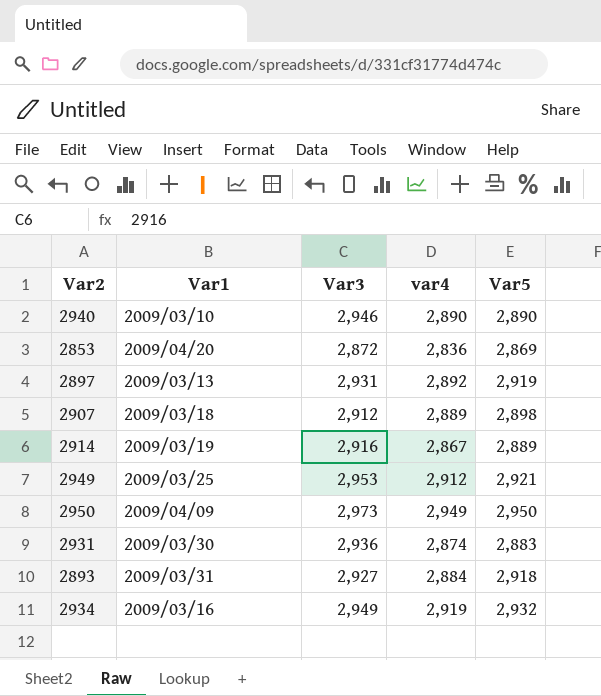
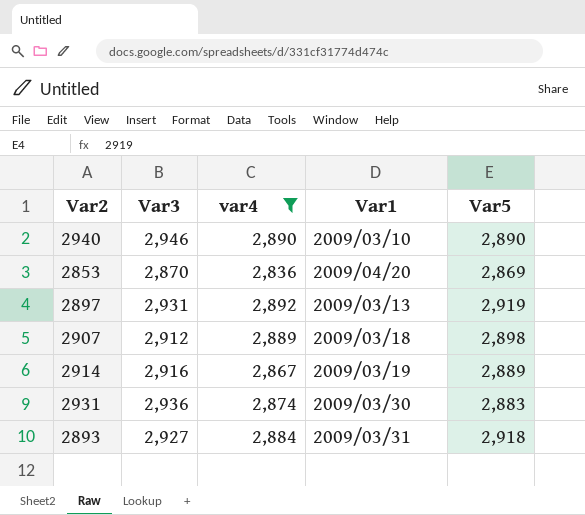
filter: none -> var4 <= 2,892
column Var1 | position: 2 -> 4
2853 | Var3: 2,872 -> 2,870

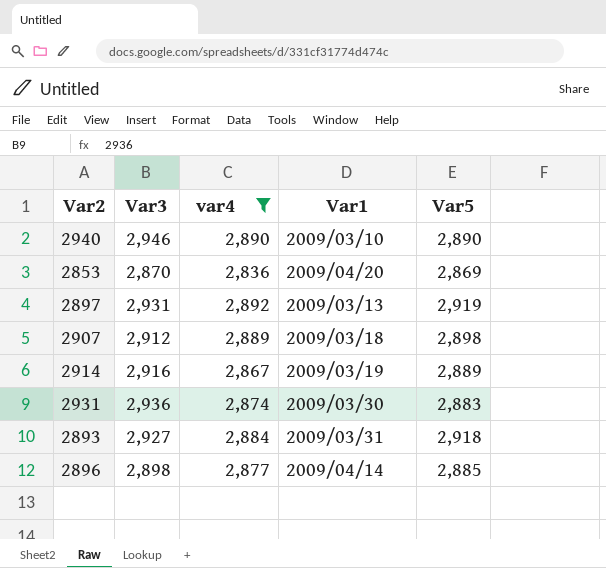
row 2896: none -> 2,898 | 2,877 | 2009/04/14 | 2,885

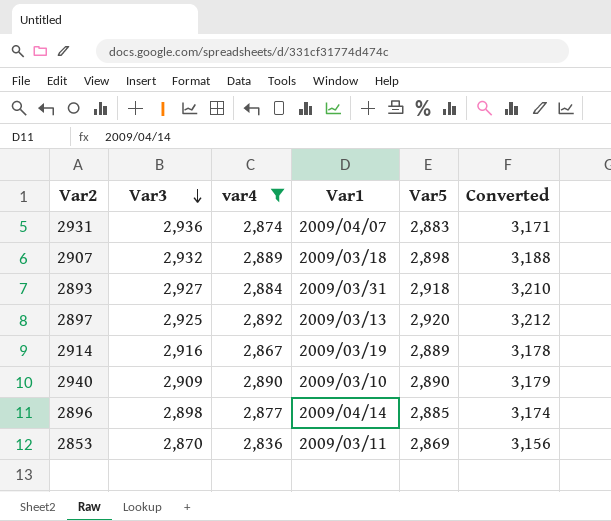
row order: none -> Var3 descending
column Converted | formula: none -> [Var5] * 1.1
2931 | Var1: 2009/03/30 -> 2009/04/07
2907 | Var3: 2,912 -> 2,932
2897 | Var3: 2,931 -> 2,925
2897 | Var5: 2,919 -> 2,920
2940 | Var3: 2,946 -> 2,909
2853 | Var1: 2009/04/20 -> 2009/03/11

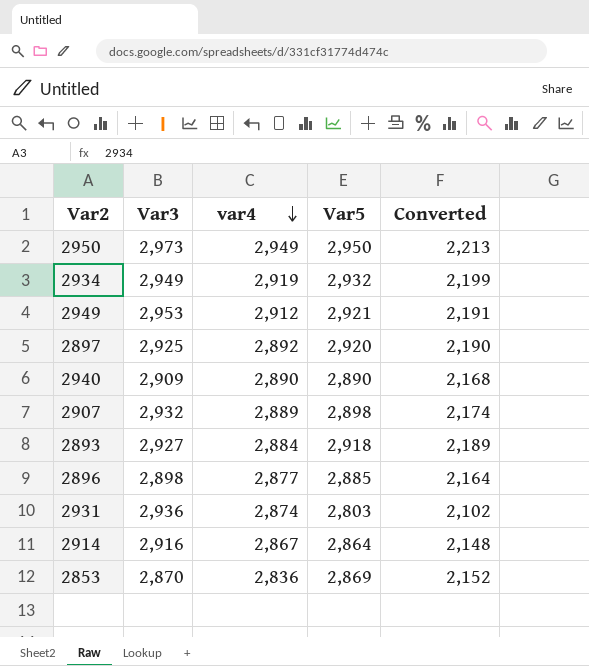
filter: var4 <= 2,892 -> none
row order: Var3 descending -> var4 descending
column Var1 | position: 4 -> none
column Converted | formula: [Var5] * 1.1 -> [Var5] * 0.75
2931 | Var5: 2,883 -> 2,803
2914 | Var5: 2,889 -> 2,864

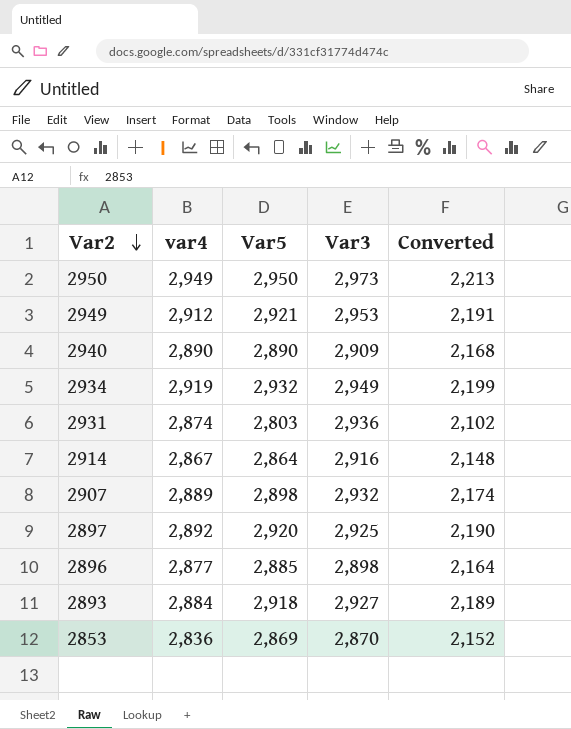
row order: var4 descending -> Var2 descending
column Var3 | position: 2 -> 4

